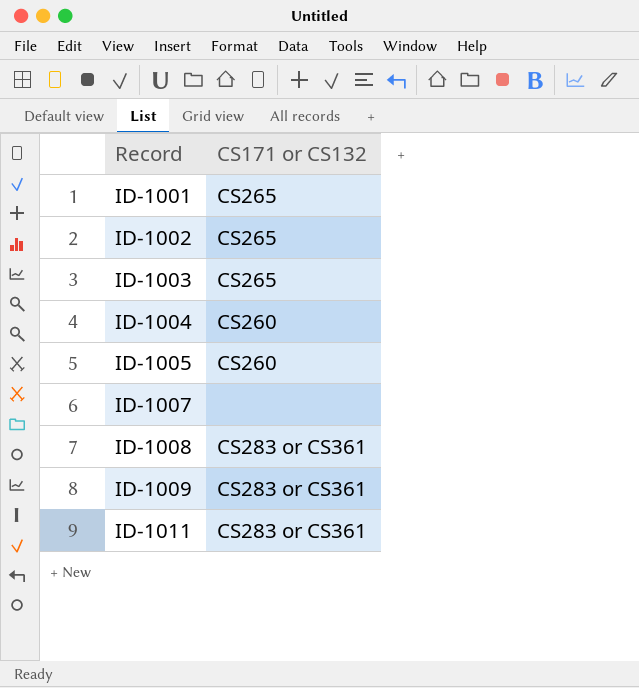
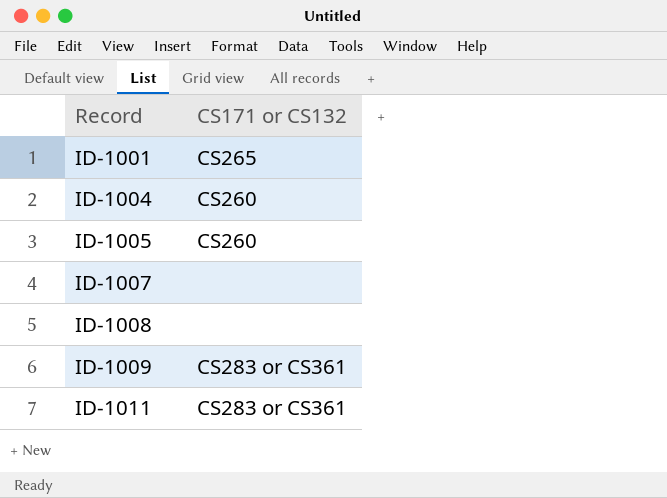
row ID-1002: CS265 -> none
row ID-1003: CS265 -> none
ID-1008 | CS171 or CS132: CS283 or CS361 -> none

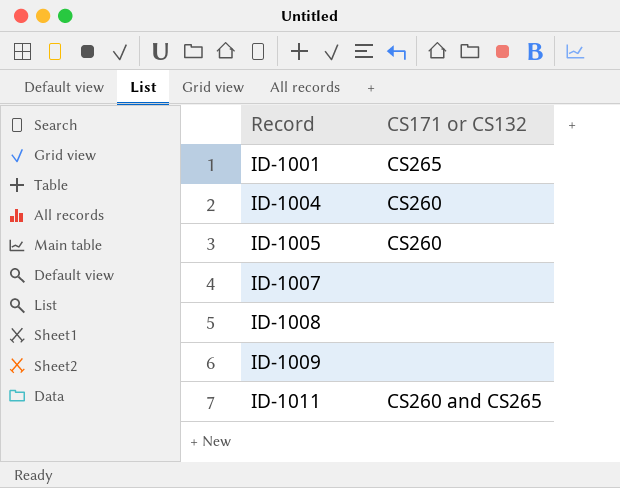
ID-1009 | CS171 or CS132: CS283 or CS361 -> none
ID-1011 | CS171 or CS132: CS283 or CS361 -> CS260 and CS265

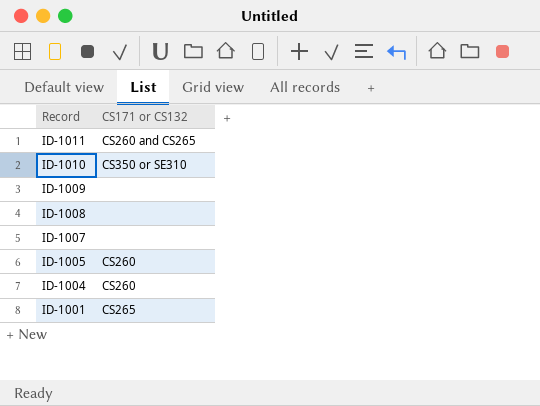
row order: Record ascending -> Record descending
row ID-1010: none -> CS350 or SE310

